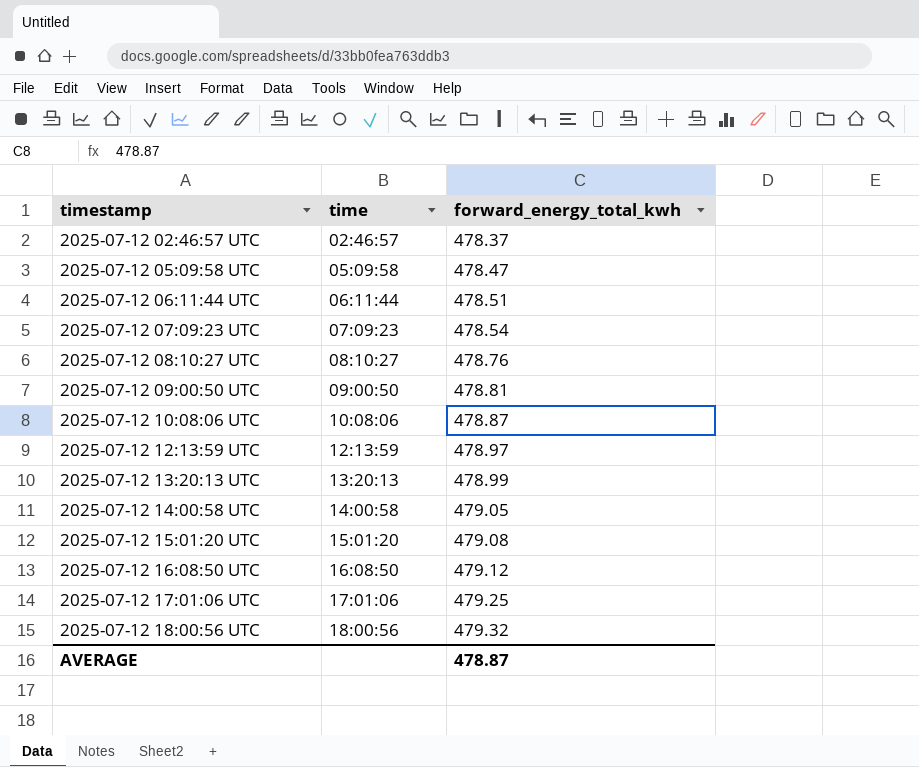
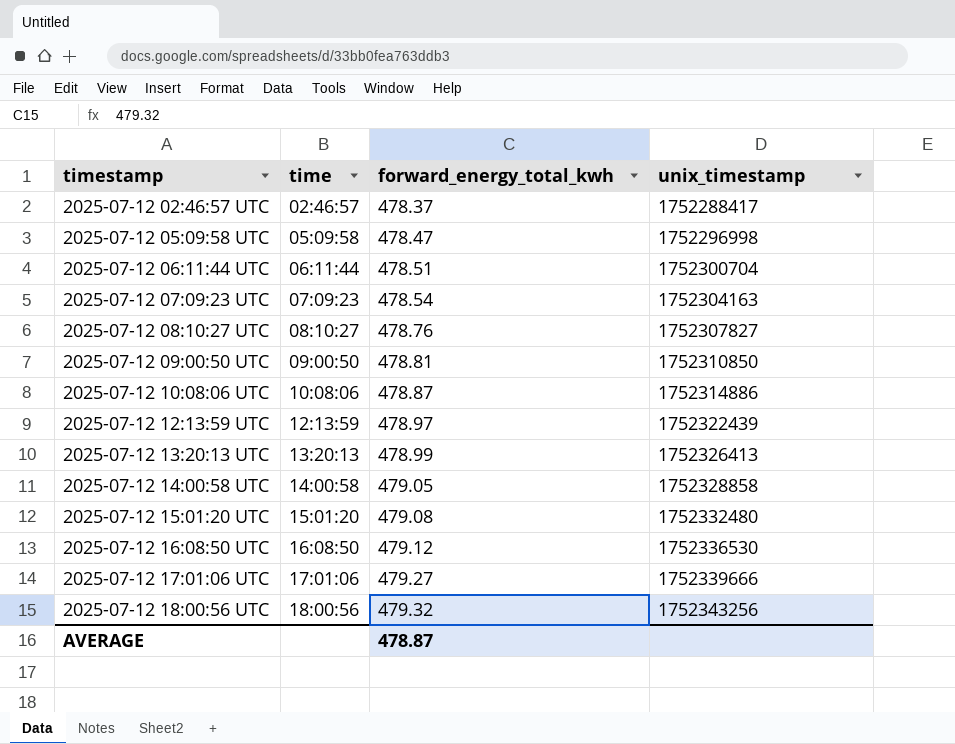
column unix_timestamp | position: none -> 4
2025-07-12 17:01:06 UTC | forward_energy_total_kwh: 479.25 -> 479.27

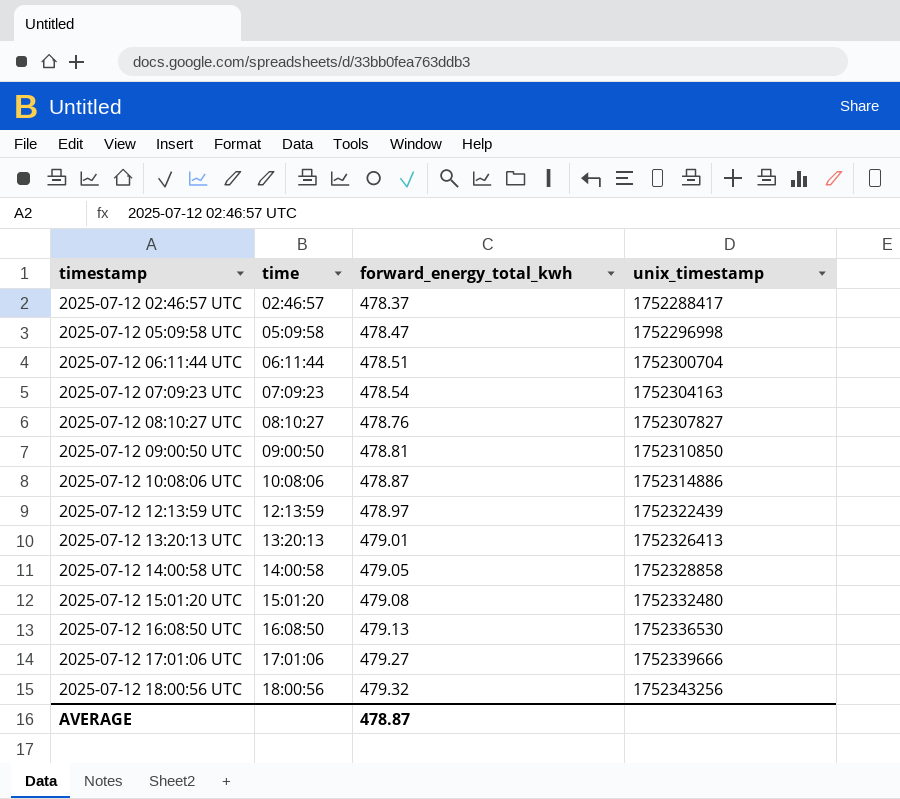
2025-07-12 13:20:13 UTC | forward_energy_total_kwh: 478.99 -> 479.01
2025-07-12 16:08:50 UTC | forward_energy_total_kwh: 479.12 -> 479.13

